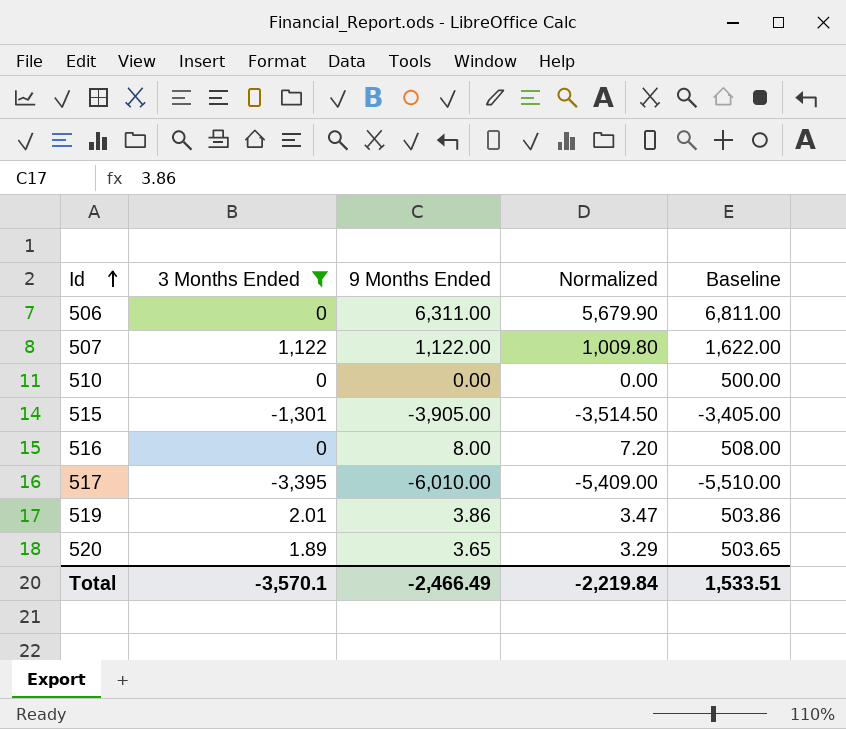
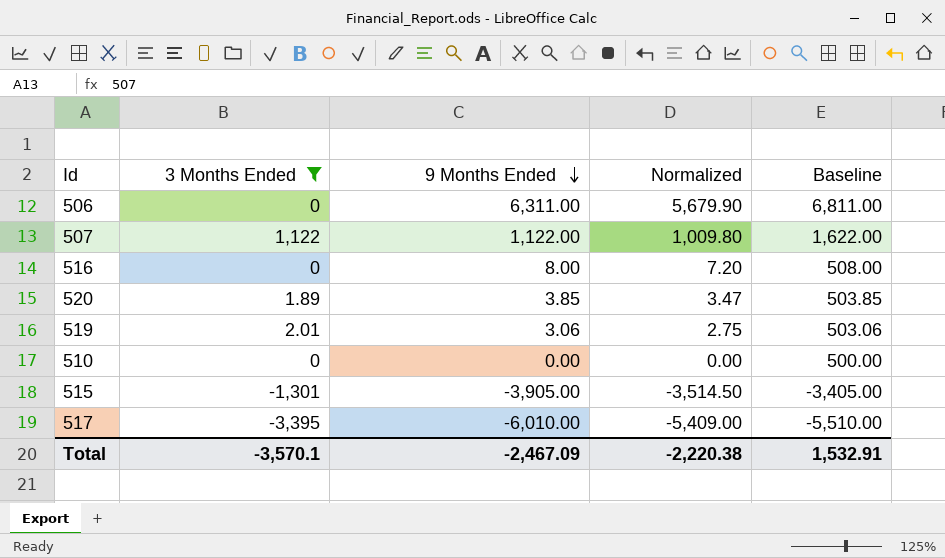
row order: Id ascending -> 9 Months Ended descending
520 | 9 Months Ended: 3.65 -> 3.85
520 | Normalized: 3.29 -> 3.47
520 | Baseline: 503.65 -> 503.85
519 | 9 Months Ended: 3.86 -> 3.06
519 | Normalized: 3.47 -> 2.75
519 | Baseline: 503.86 -> 503.06
Total | 9 Months Ended: -2,466.49 -> -2,467.09
Total | Normalized: -2,219.84 -> -2,220.38
Total | Baseline: 1,533.51 -> 1,532.91

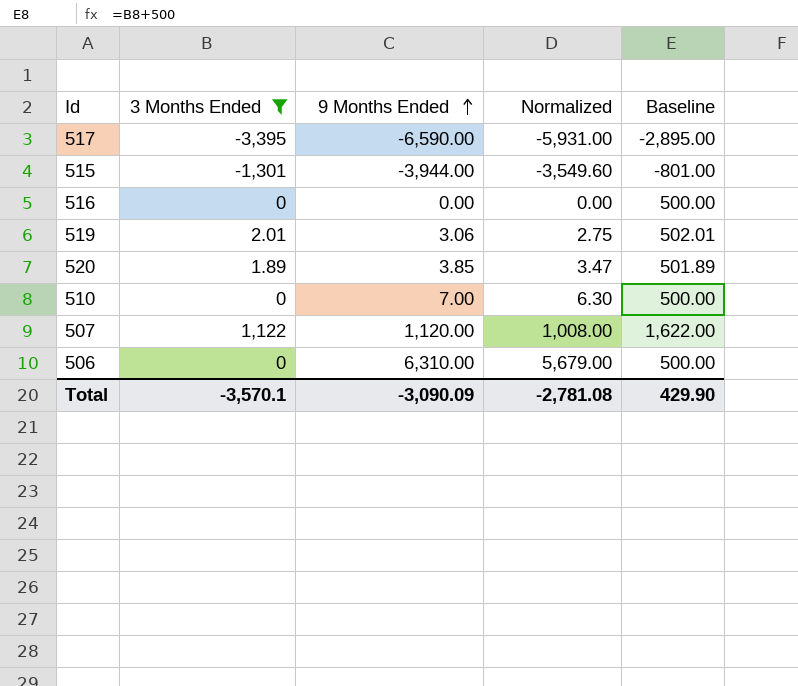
row order: 9 Months Ended descending -> 9 Months Ended ascending
column Baseline | formula: [9 Months Ended] + 500 -> [3 Months Ended] + 500
517 | 9 Months Ended: -6,010.00 -> -6,590.00
517 | Normalized: -5,409.00 -> -5,931.00
515 | 9 Months Ended: -3,905.00 -> -3,944.00
515 | Normalized: -3,514.50 -> -3,549.60
516 | 9 Months Ended: 8.00 -> 0.00
516 | Normalized: 7.20 -> 0.00
510 | 9 Months Ended: 0.00 -> 7.00
510 | Normalized: 0.00 -> 6.30
507 | 9 Months Ended: 1,122.00 -> 1,120.00
507 | Normalized: 1,009.80 -> 1,008.00
506 | 9 Months Ended: 6,311.00 -> 6,310.00
506 | Normalized: 5,679.90 -> 5,679.00
Total | 9 Months Ended: -2,467.09 -> -3,090.09
Total | Normalized: -2,220.38 -> -2,781.08
Total | Baseline: 1,532.91 -> 429.90

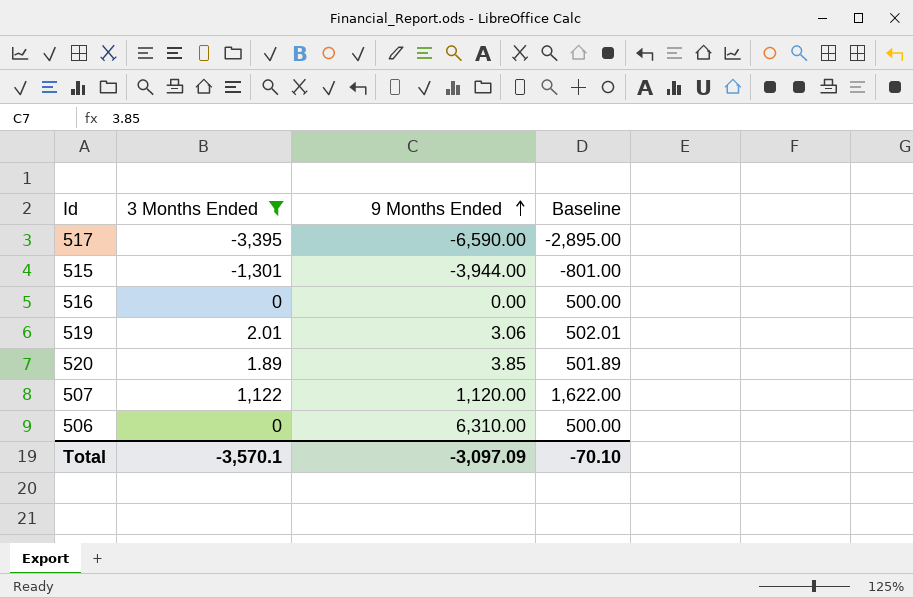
column Normalized | formula: [9 Months Ended] * 0.9 -> none
row 510: 0 | 7.00 | 6.30 | 500.00 -> none
Total | 9 Months Ended: -3,090.09 -> -3,097.09
Total | Baseline: 429.90 -> -70.10

